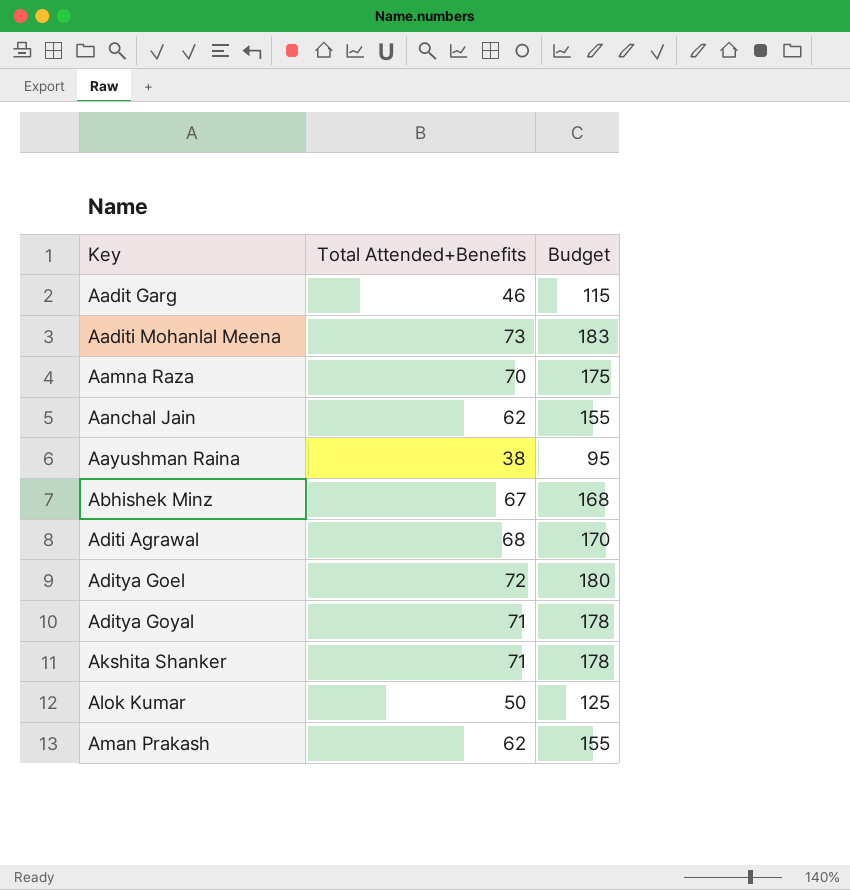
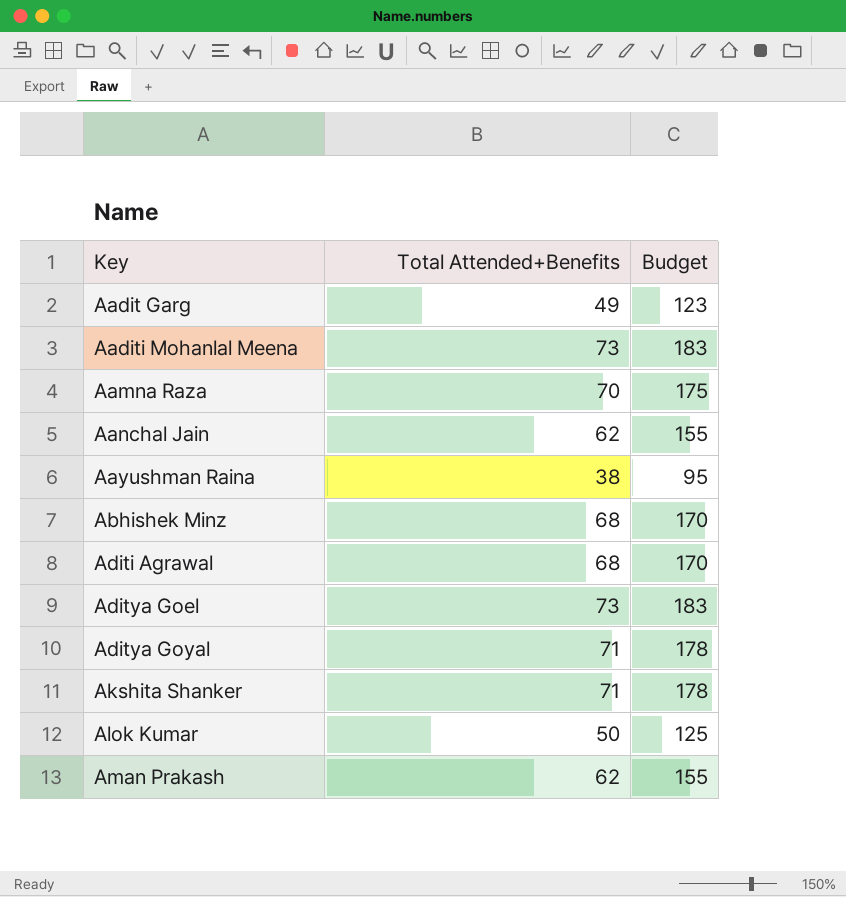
Aadit Garg | Total Attended+Benefits: 46 -> 49
Aadit Garg | Budget: 115 -> 123
Abhishek Minz | Total Attended+Benefits: 67 -> 68
Abhishek Minz | Budget: 168 -> 170
Aditya Goel | Total Attended+Benefits: 72 -> 73
Aditya Goel | Budget: 180 -> 183

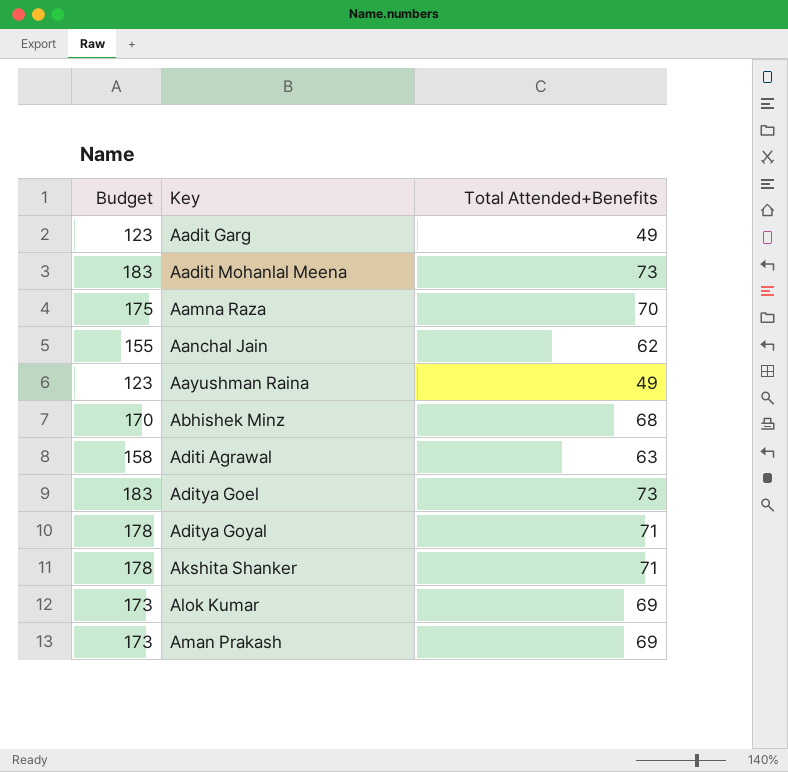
column Budget | position: 3 -> 1
Aayushman Raina | Budget: 95 -> 123
Aayushman Raina | Total Attended+Benefits: 38 -> 49
Aditi Agrawal | Budget: 170 -> 158
Aditi Agrawal | Total Attended+Benefits: 68 -> 63
Alok Kumar | Budget: 125 -> 173
Alok Kumar | Total Attended+Benefits: 50 -> 69
Aman Prakash | Budget: 155 -> 173
Aman Prakash | Total Attended+Benefits: 62 -> 69

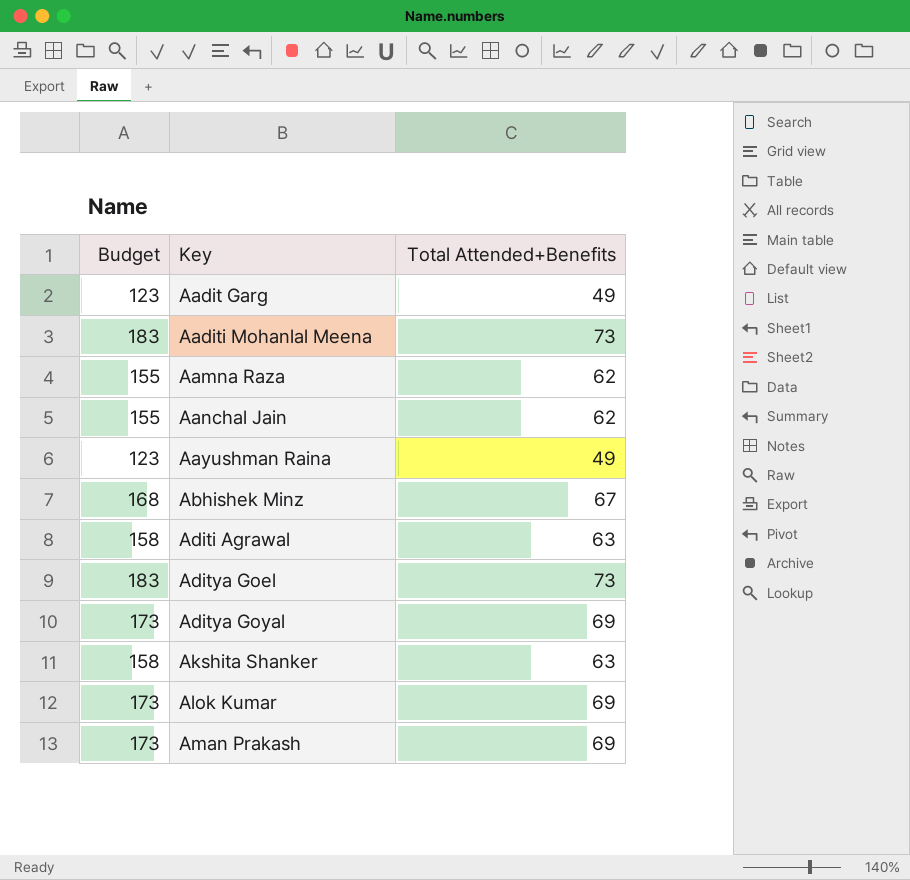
Aamna Raza | Budget: 175 -> 155
Aamna Raza | Total Attended+Benefits: 70 -> 62
Abhishek Minz | Budget: 170 -> 168
Abhishek Minz | Total Attended+Benefits: 68 -> 67
Aditya Goyal | Budget: 178 -> 173
Aditya Goyal | Total Attended+Benefits: 71 -> 69
Akshita Shanker | Budget: 178 -> 158
Akshita Shanker | Total Attended+Benefits: 71 -> 63

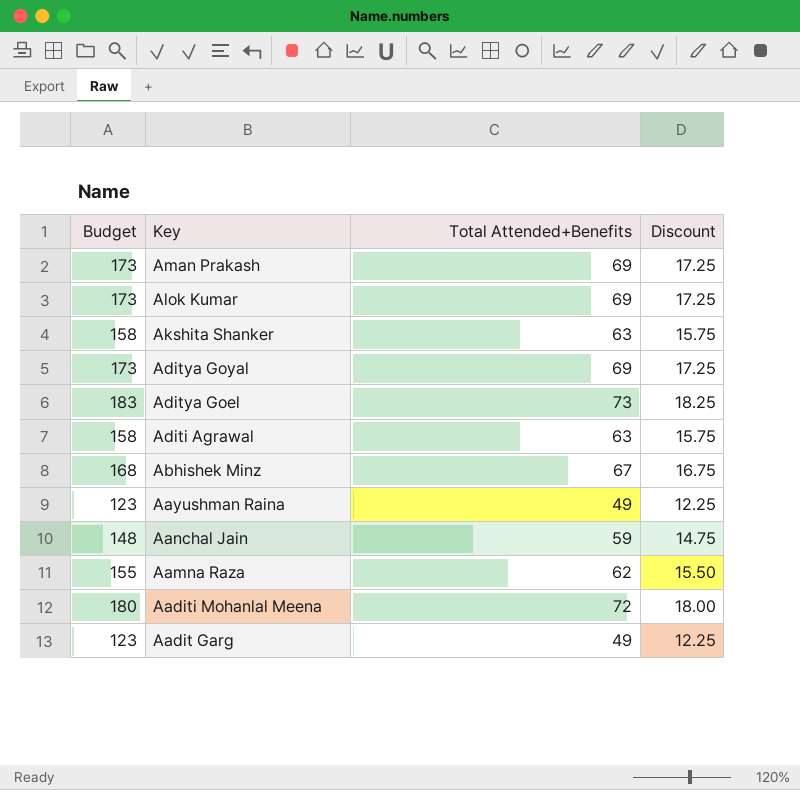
row order: Key ascending -> Key descending
column Discount | formula: none -> [Total Attended+Benefits] * 0.25
Aanchal Jain | Budget: 155 -> 148
Aanchal Jain | Total Attended+Benefits: 62 -> 59
Aaditi Mohanlal Meena | Budget: 183 -> 180
Aaditi Mohanlal Meena | Total Attended+Benefits: 73 -> 72

